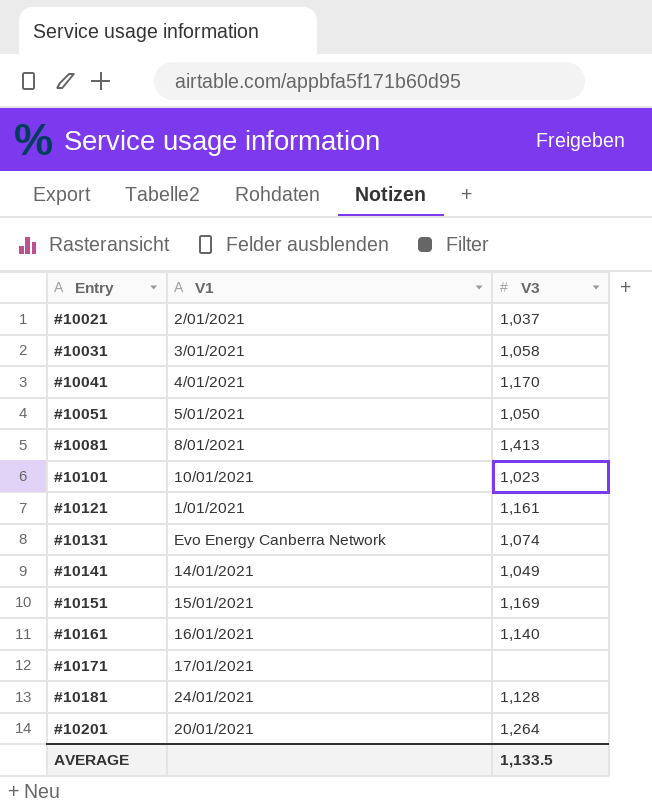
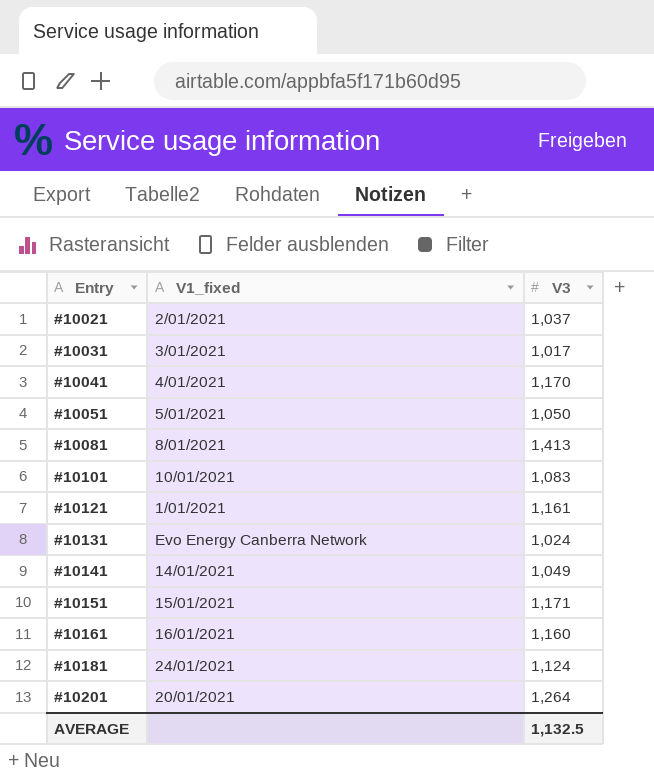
column name: V1 -> V1_fixed
row #10171: 17/01/2021 | none -> none
#10031 | V3: 1,058 -> 1,017
#10101 | V3: 1,023 -> 1,083
#10131 | V3: 1,074 -> 1,024
#10151 | V3: 1,169 -> 1,171
#10161 | V3: 1,140 -> 1,160
#10181 | V3: 1,128 -> 1,124
AVERAGE | V3: 1,133.5 -> 1,132.5

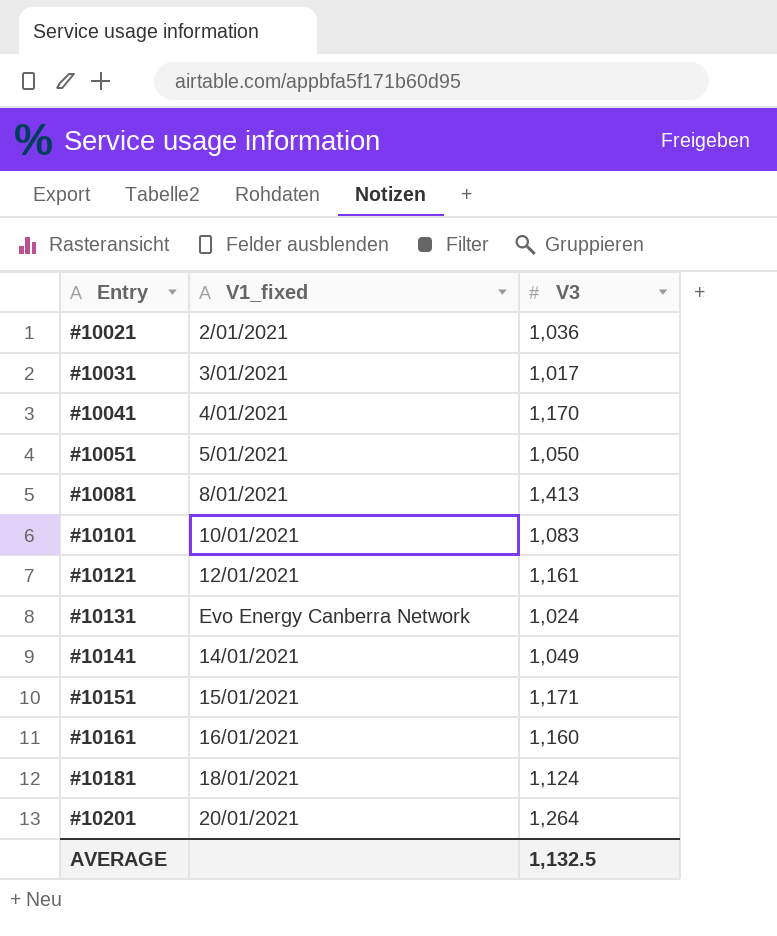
#10021 | V3: 1,037 -> 1,036
#10121 | V1_fixed: 1/01/2021 -> 12/01/2021
#10181 | V1_fixed: 24/01/2021 -> 18/01/2021

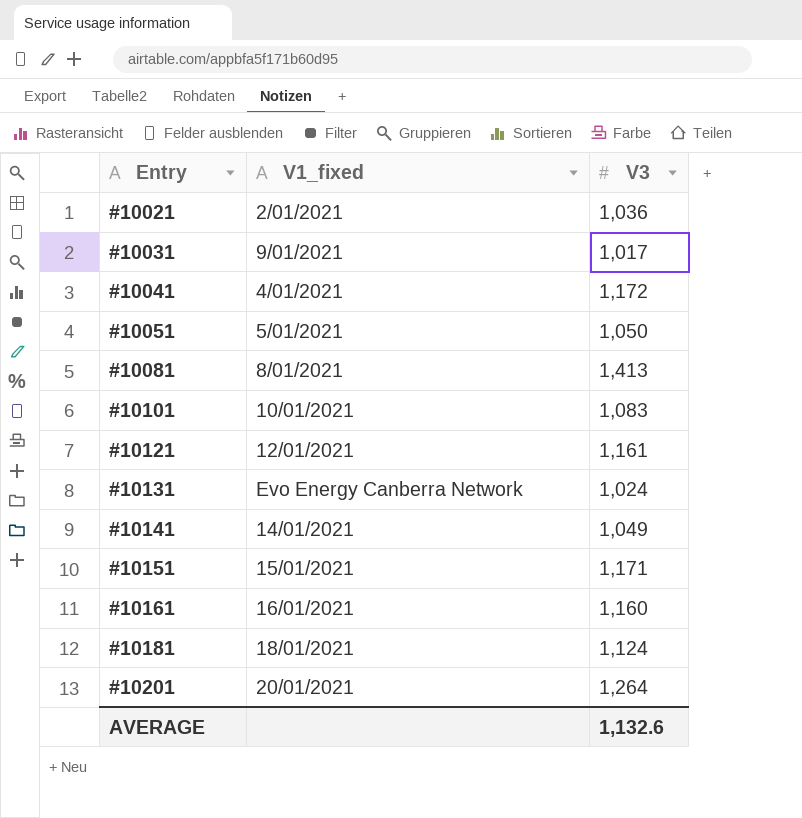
#10031 | V1_fixed: 3/01/2021 -> 9/01/2021
#10041 | V3: 1,170 -> 1,172
AVERAGE | V3: 1,132.5 -> 1,132.6

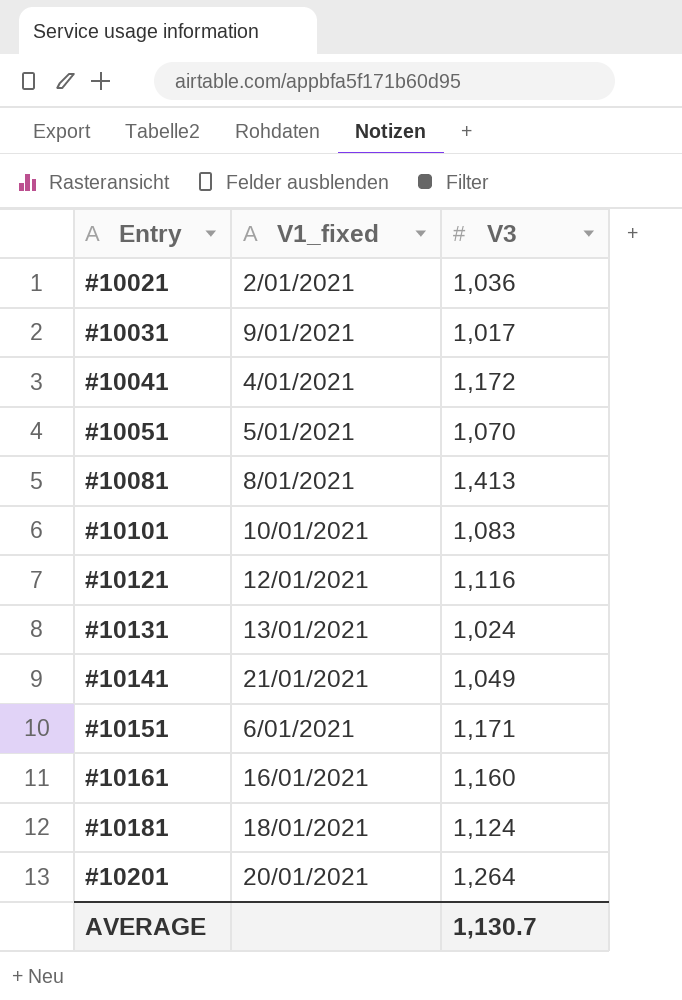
#10051 | V3: 1,050 -> 1,070
#10121 | V3: 1,161 -> 1,116
#10131 | V1_fixed: Evo Energy Canberra Network -> 13/01/2021
#10141 | V1_fixed: 14/01/2021 -> 21/01/2021
#10151 | V1_fixed: 15/01/2021 -> 6/01/2021
AVERAGE | V3: 1,132.6 -> 1,130.7

